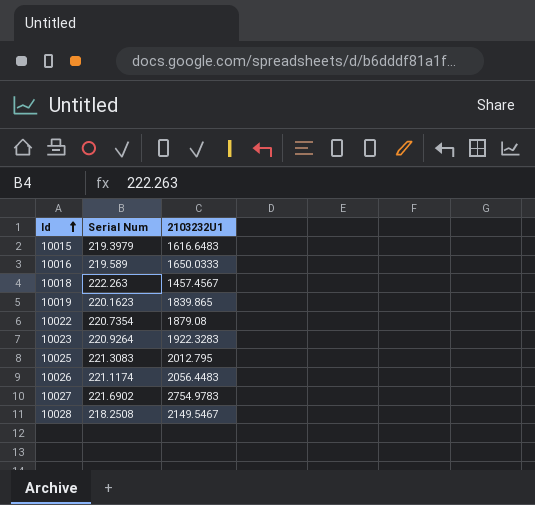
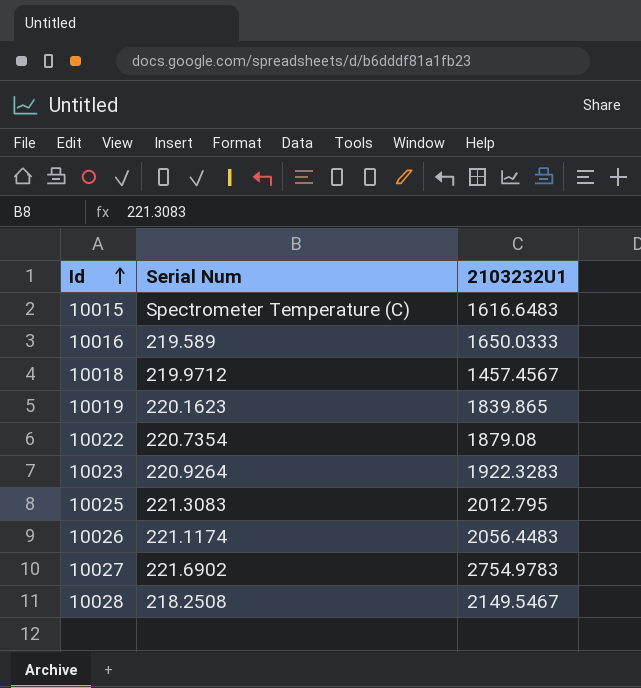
10015 | Serial Num: 219.3979 -> Spectrometer Temperature (C)
10018 | Serial Num: 222.263 -> 219.9712

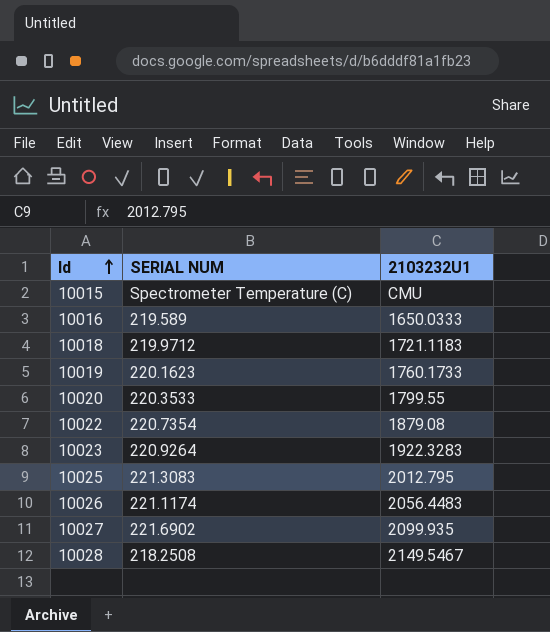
column name: Serial Num -> SERIAL NUM
10015 | 2103232U1: 1616.6483 -> CMU
10018 | 2103232U1: 1457.4567 -> 1721.1183
10019 | 2103232U1: 1839.865 -> 1760.1733
row 10020: none -> 220.3533 | 1799.55
10027 | 2103232U1: 2754.9783 -> 2099.935

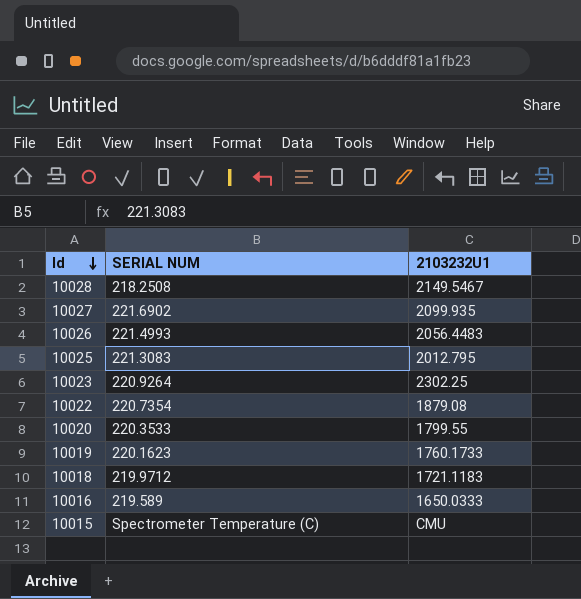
row order: Id ascending -> Id descending
10026 | SERIAL NUM: 221.1174 -> 221.4993
10023 | 2103232U1: 1922.3283 -> 2302.25

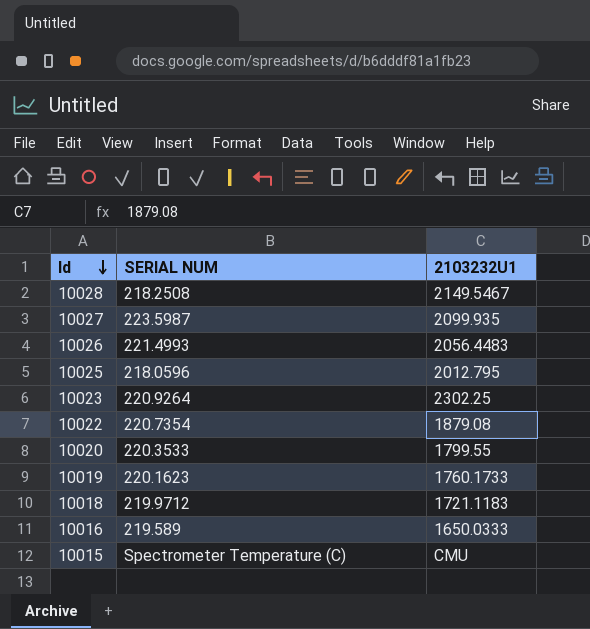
10027 | SERIAL NUM: 221.6902 -> 223.5987
10025 | SERIAL NUM: 221.3083 -> 218.0596

